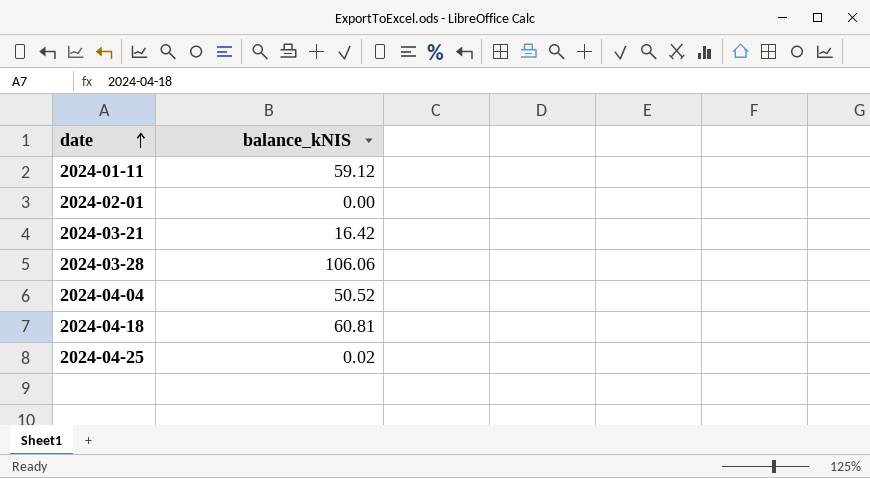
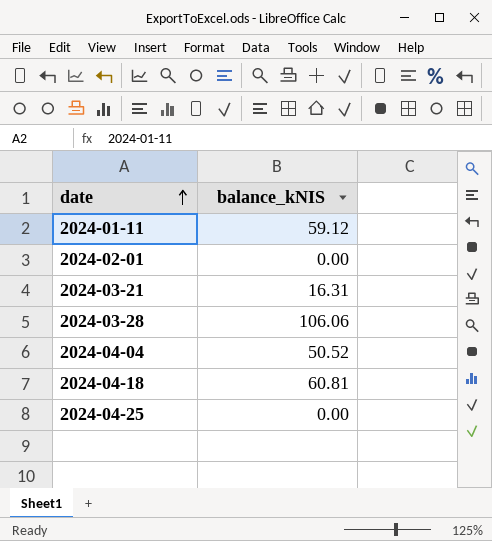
2024-03-21 | balance_kNIS: 16.42 -> 16.31
2024-04-25 | balance_kNIS: 0.02 -> 0.00

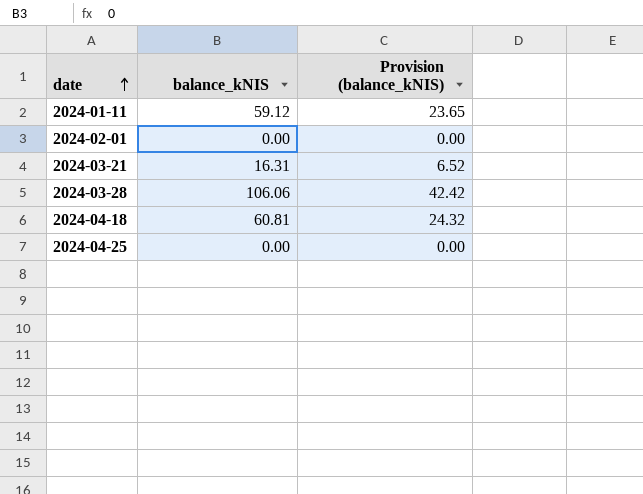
column Provision (balance_kNIS) | formula: none -> [balance_kNIS] * 0.4
row 2024-04-04: 50.52 -> none

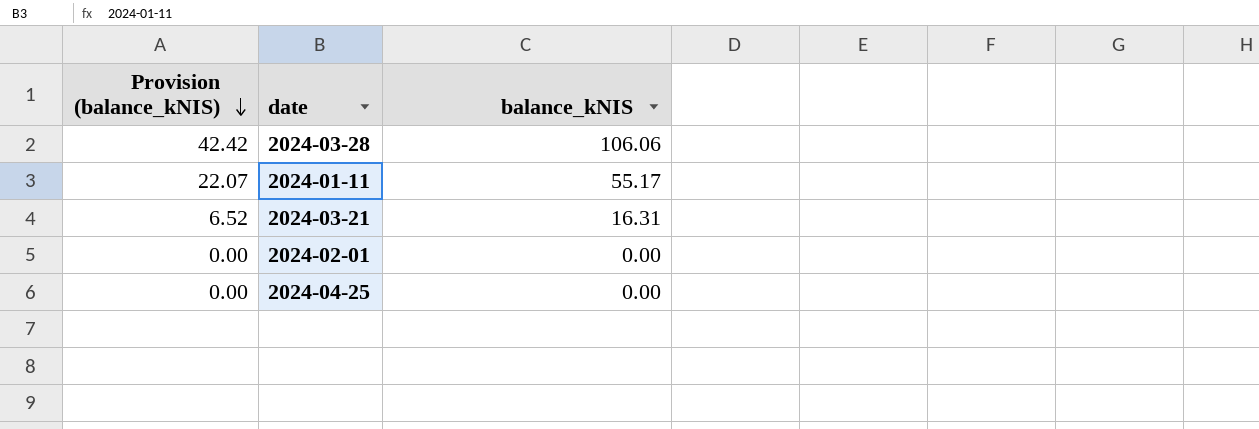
row order: date ascending -> Provision (balance_kNIS) descending
column Provision (balance_kNIS) | position: 3 -> 1
row 2024-04-18: 60.81 | 24.32 -> none
2024-01-11 | Provision (balance_kNIS): 23.65 -> 22.07
2024-01-11 | balance_kNIS: 59.12 -> 55.17

